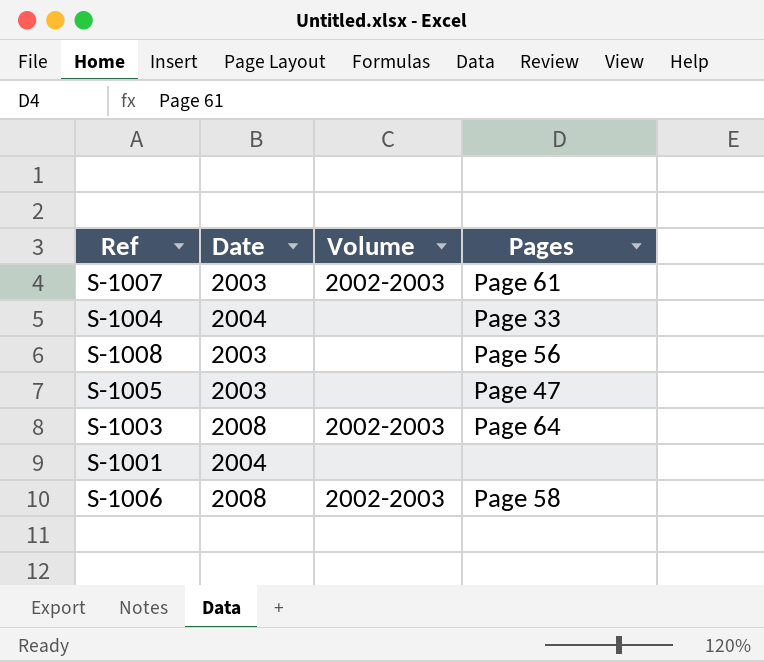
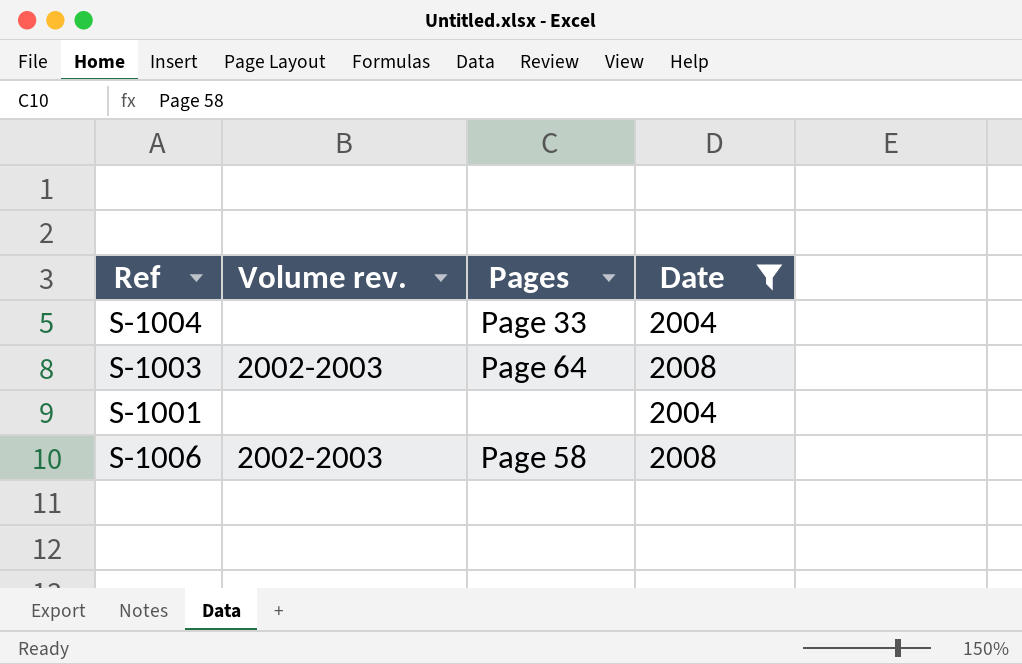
filter: none -> Date != 2003
column name: Volume -> Volume rev.
column Date | position: 2 -> 4

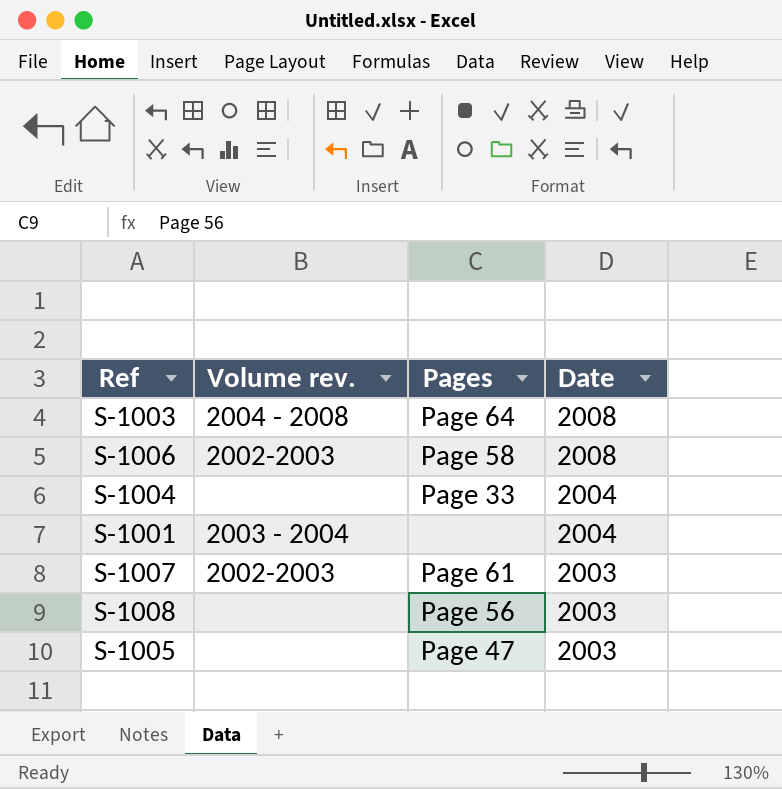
filter: Date != 2003 -> none
row order: none -> Date descending
S-1003 | Volume rev.: 2002-2003 -> 2004 - 2008
S-1001 | Volume rev.: none -> 2003 - 2004

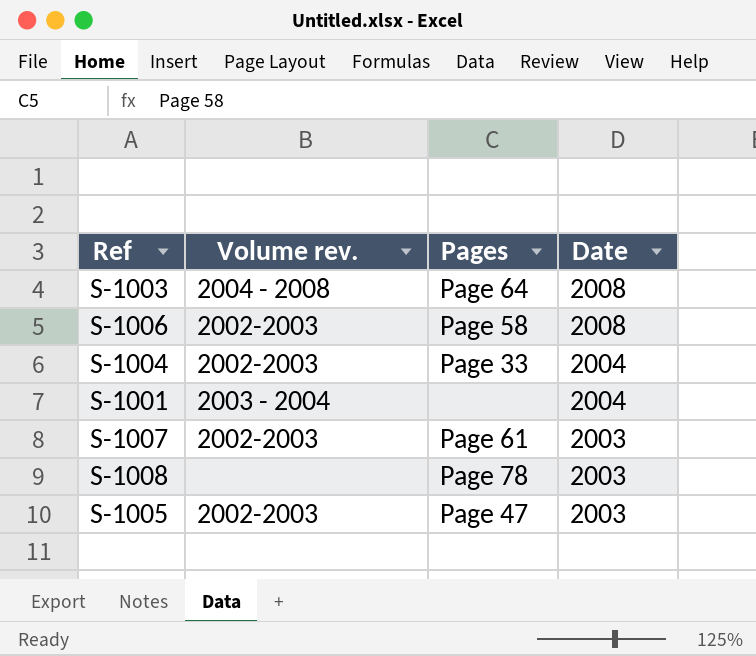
S-1004 | Volume rev.: none -> 2002-2003
S-1008 | Pages: Page 56 -> Page 78
S-1005 | Volume rev.: none -> 2002-2003

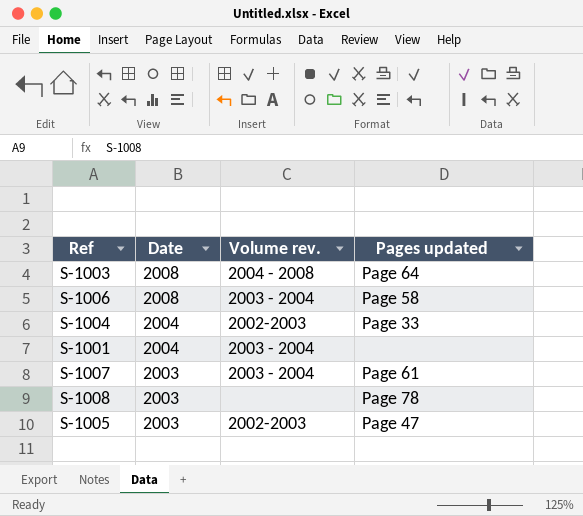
column Date | position: 4 -> 2
column name: Pages -> Pages updated
S-1006 | Volume rev.: 2002-2003 -> 2003 - 2004
S-1007 | Volume rev.: 2002-2003 -> 2003 - 2004

